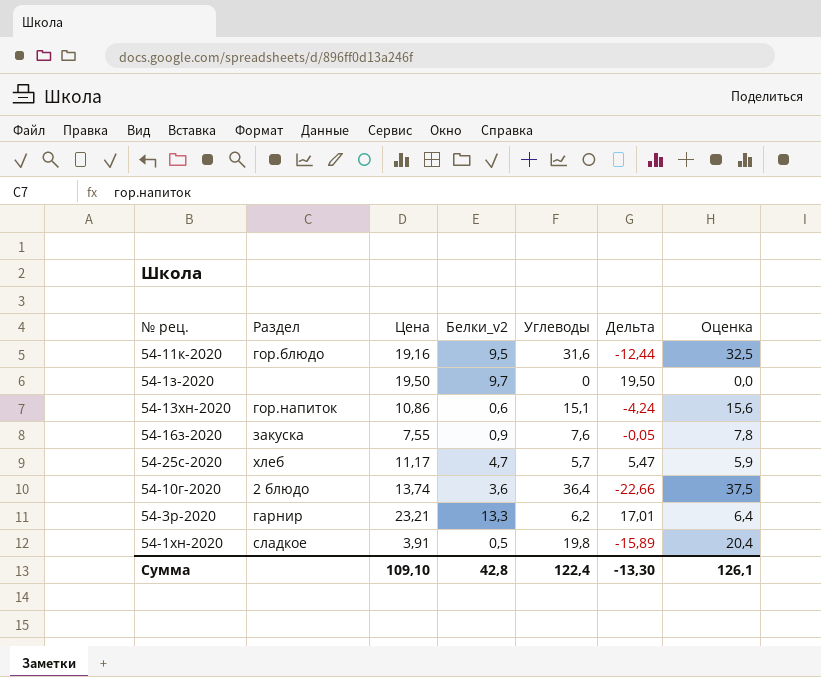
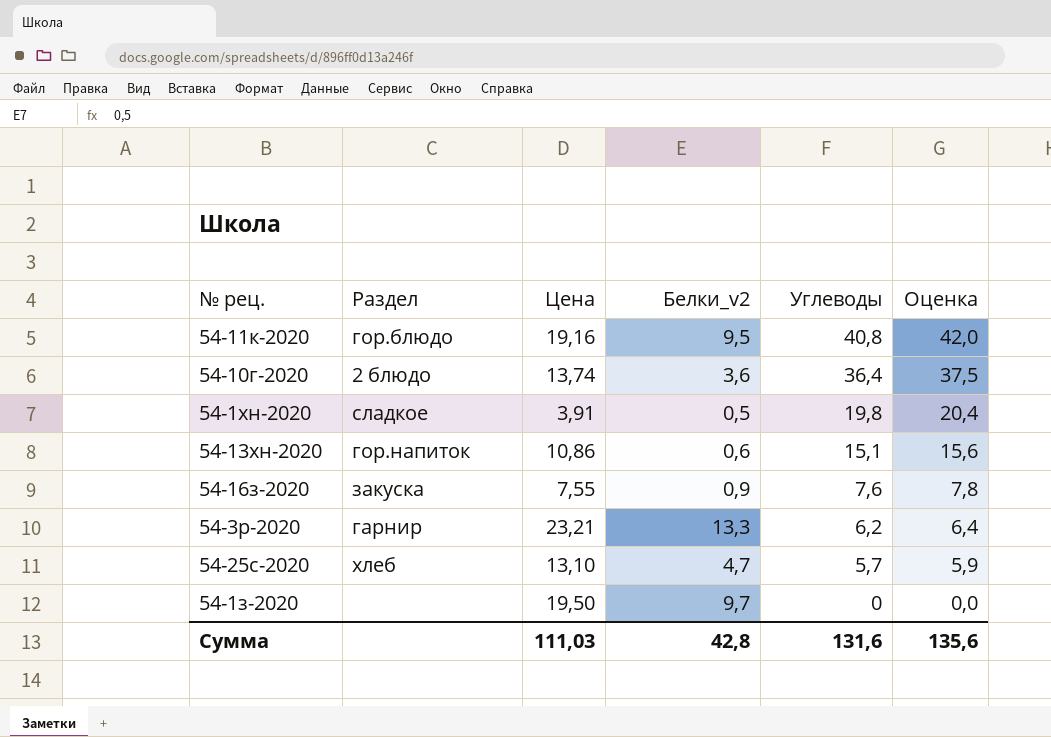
row order: none -> Углеводы descending
column Дельта | formula: [Цена] - [Углеводы] -> none
54-11к-2020 | Углеводы: 31,6 -> 40,8
54-11к-2020 | Оценка: 32,5 -> 42,0
54-25с-2020 | Цена: 11,17 -> 13,10
Сумма | Цена: 109,10 -> 111,03
Сумма | Углеводы: 122,4 -> 131,6
Сумма | Оценка: 126,1 -> 135,6

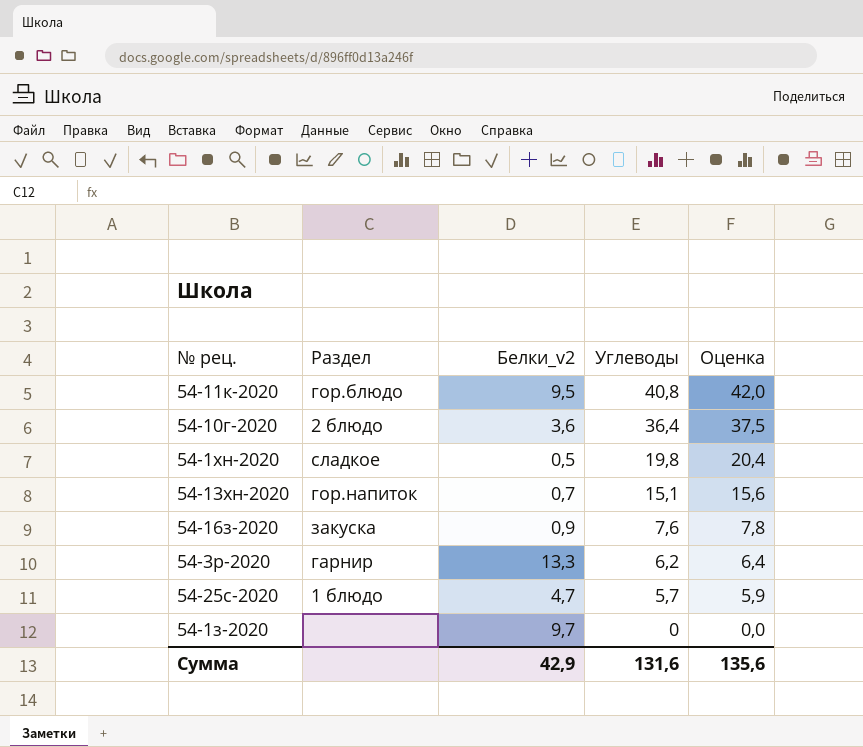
column Цена | position: 3 -> none
54-13хн-2020 | Белки_v2: 0,6 -> 0,7
54-25с-2020 | Раздел: хлеб -> 1 блюдо
Сумма | Белки_v2: 42,8 -> 42,9

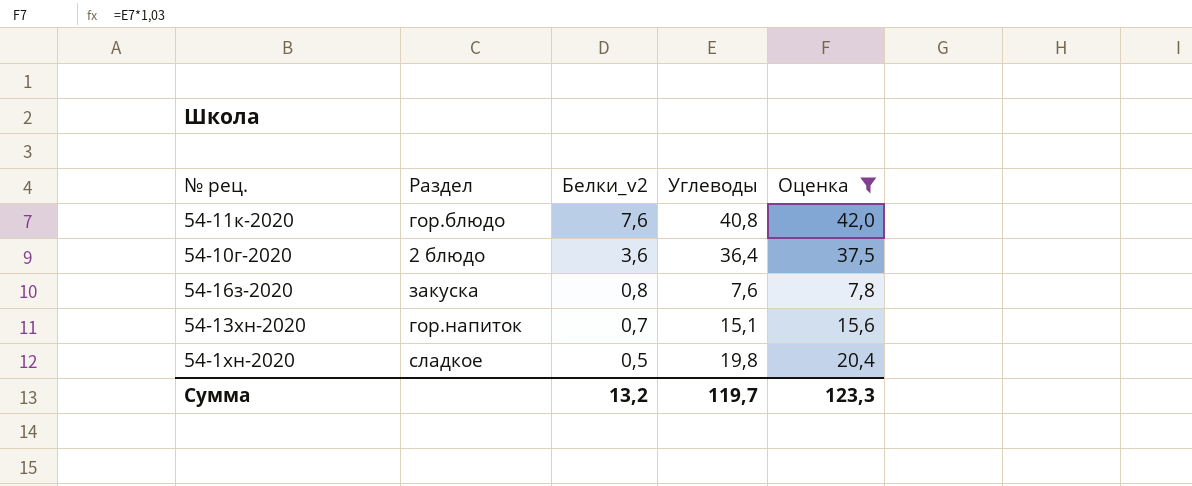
filter: none -> Оценка >= 7,8
row order: Углеводы descending -> Белки_v2 descending
54-11к-2020 | Белки_v2: 9,5 -> 7,6
54-16з-2020 | Белки_v2: 0,9 -> 0,8
Сумма | Белки_v2: 42,9 -> 13,2
Сумма | Углеводы: 131,6 -> 119,7
Сумма | Оценка: 135,6 -> 123,3

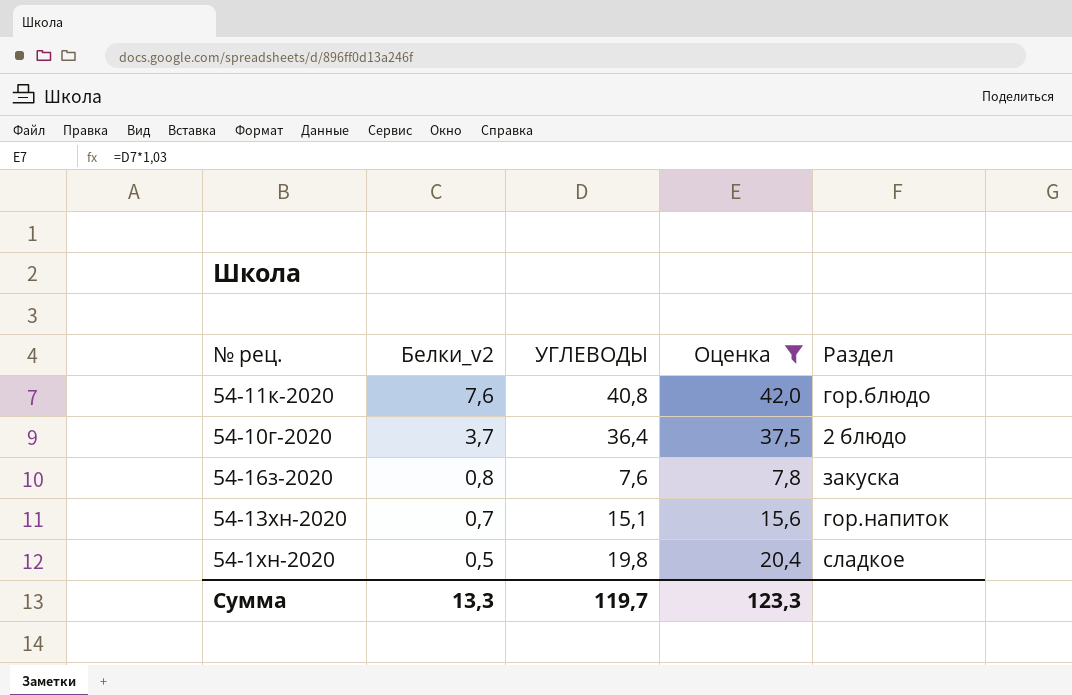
column name: Углеводы -> УГЛЕВОДЫ
column Раздел | position: 2 -> 5
54-10г-2020 | Белки_v2: 3,6 -> 3,7
Сумма | Белки_v2: 13,2 -> 13,3

